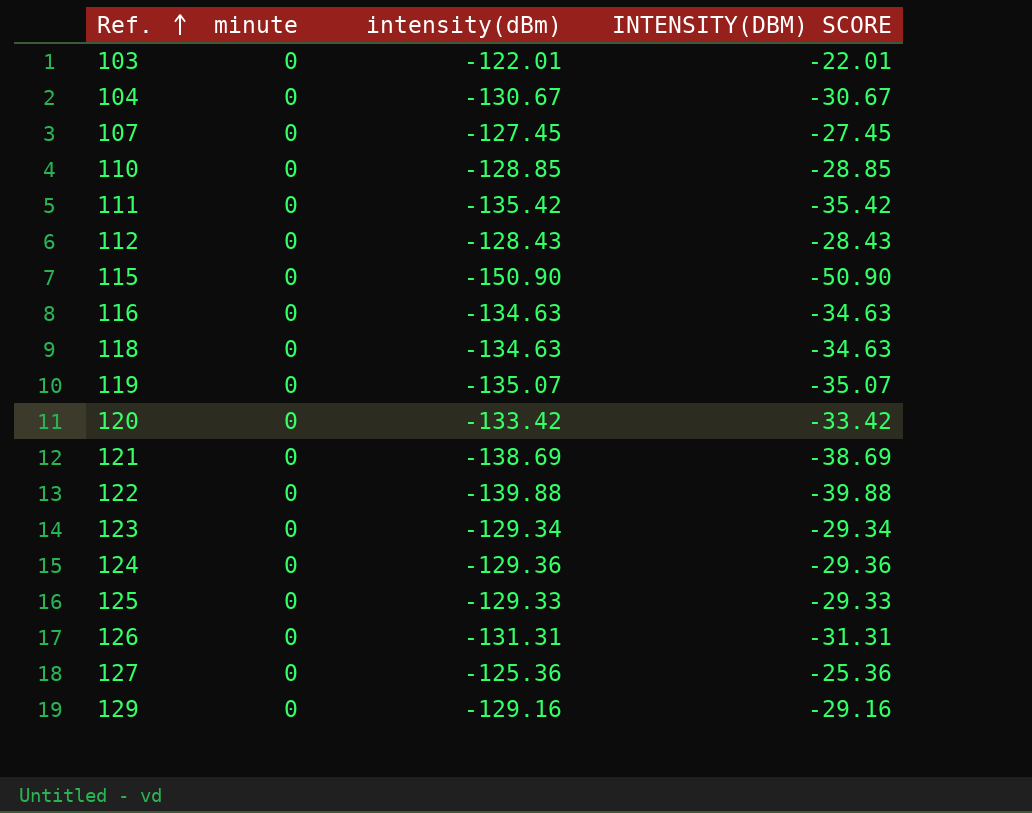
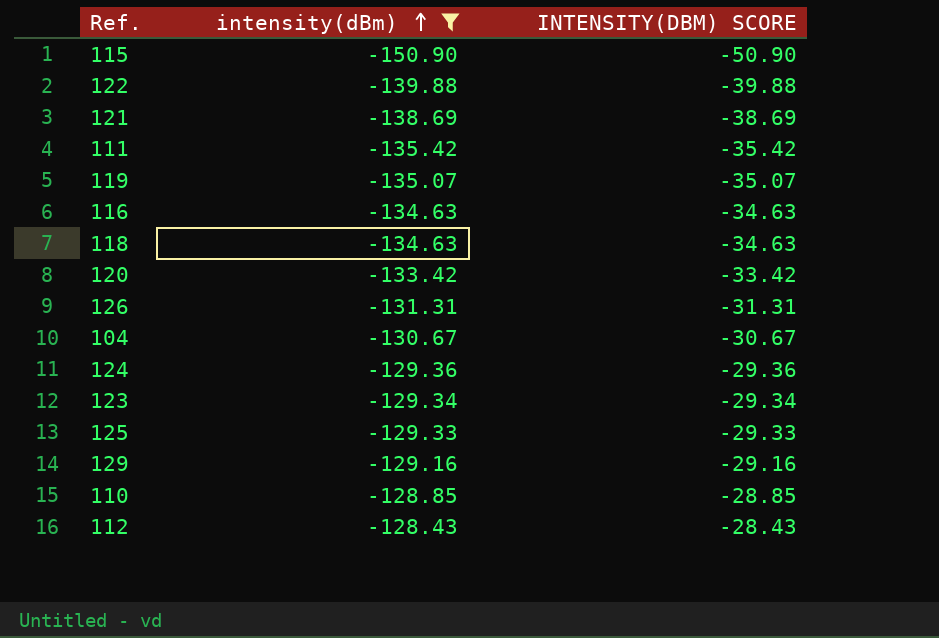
filter: none -> intensity(dBm) <= -128.43
row order: Ref. ascending -> intensity(dBm) ascending
column minute | position: 2 -> none

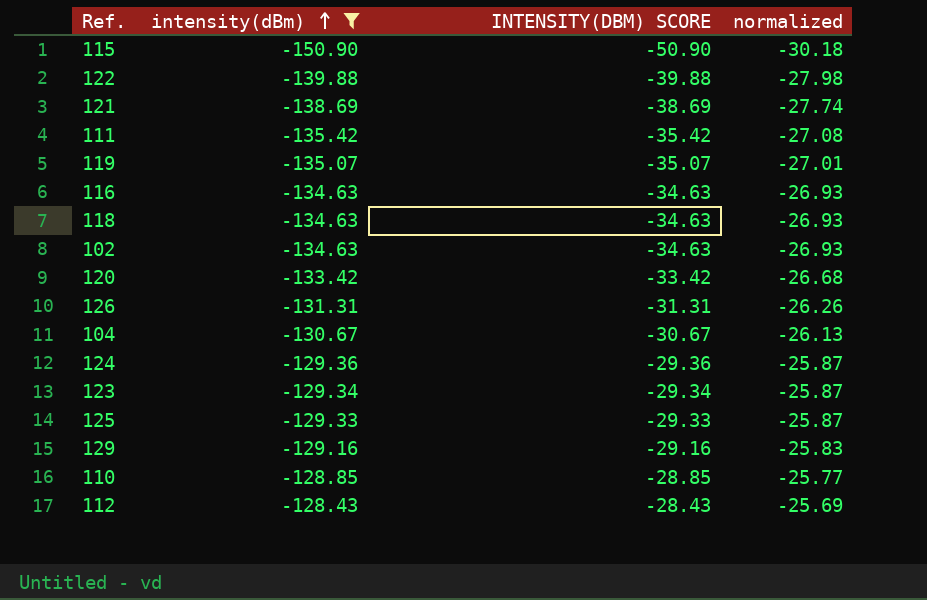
column normalized | formula: none -> [intensity(dBm)] * 0.2
row 102: none -> -134.63 | -34.63 | -26.93

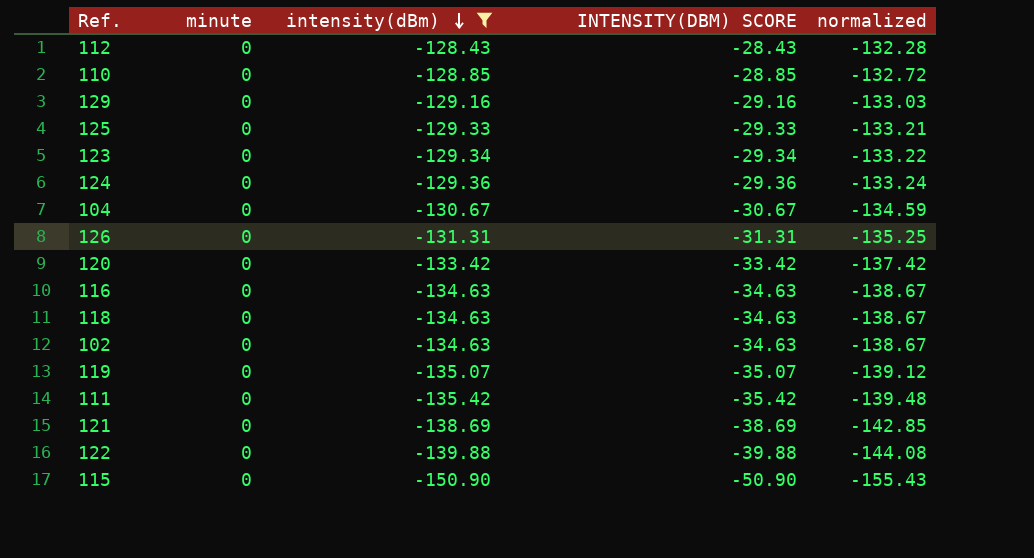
row order: intensity(dBm) ascending -> intensity(dBm) descending
column minute | position: none -> 2
column normalized | formula: [intensity(dBm)] * 0.2 -> [intensity(dBm)] * 1.03

